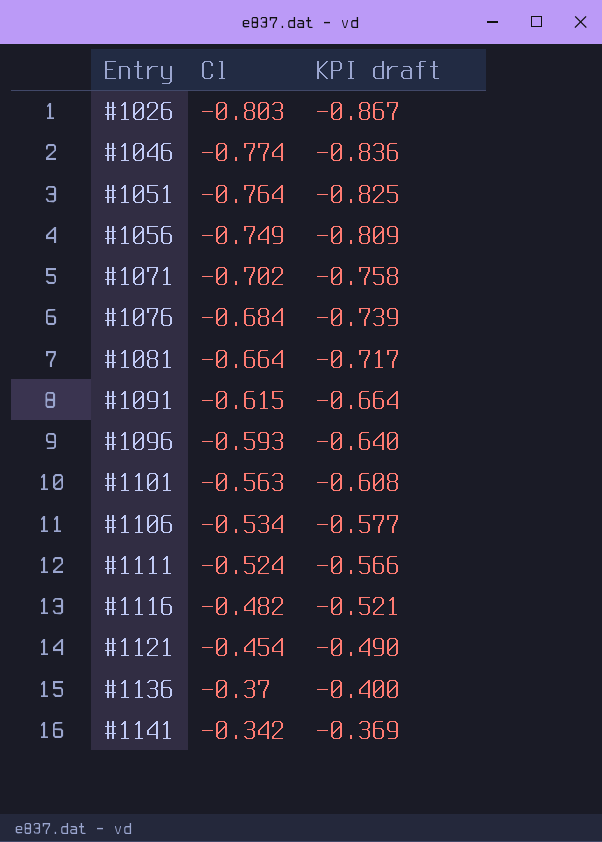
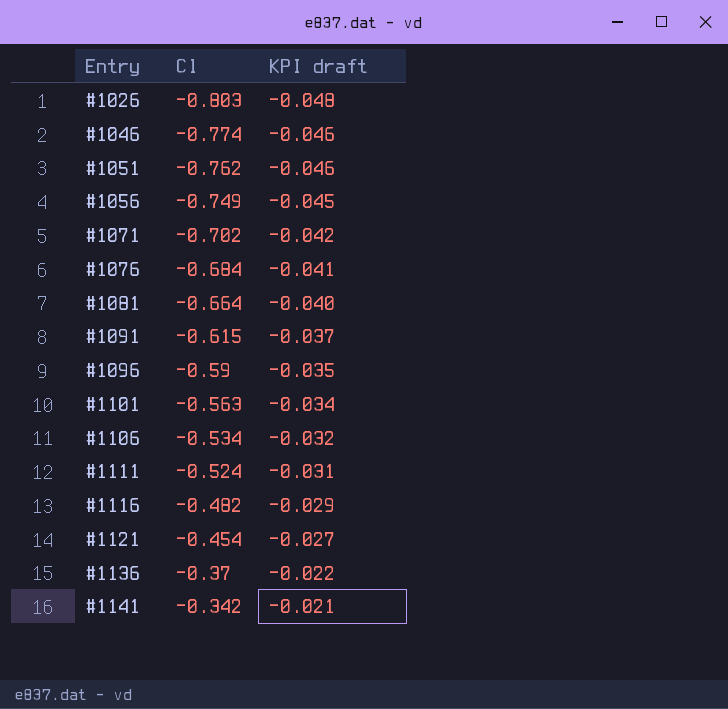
column KPI draft | formula: [Cl] * 1.08 -> [Cl] * 0.06
#1051 | Cl: -0.764 -> -0.762
#1096 | Cl: -0.593 -> -0.59

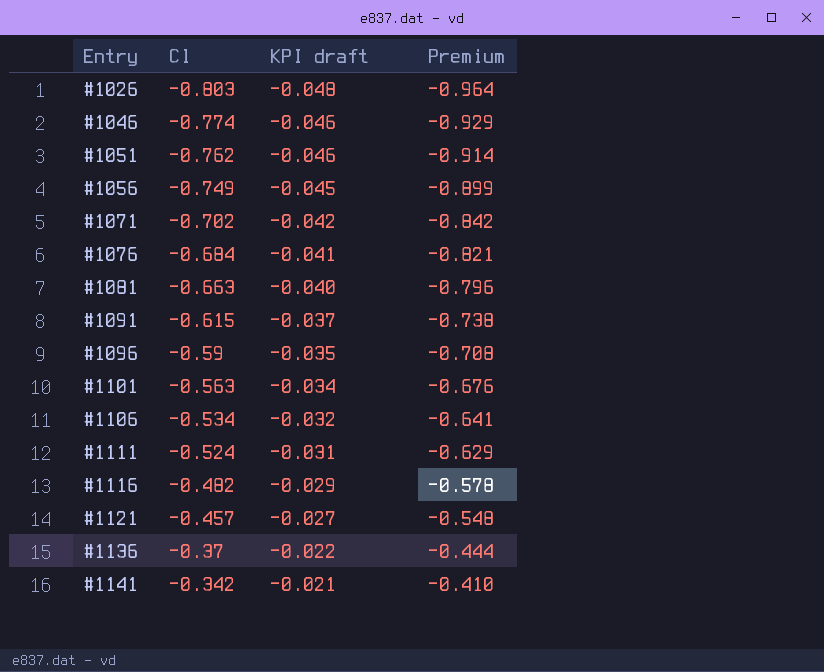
column Premium | formula: none -> [Cl] * 1.2
#1081 | Cl: -0.664 -> -0.663
#1121 | Cl: -0.454 -> -0.457

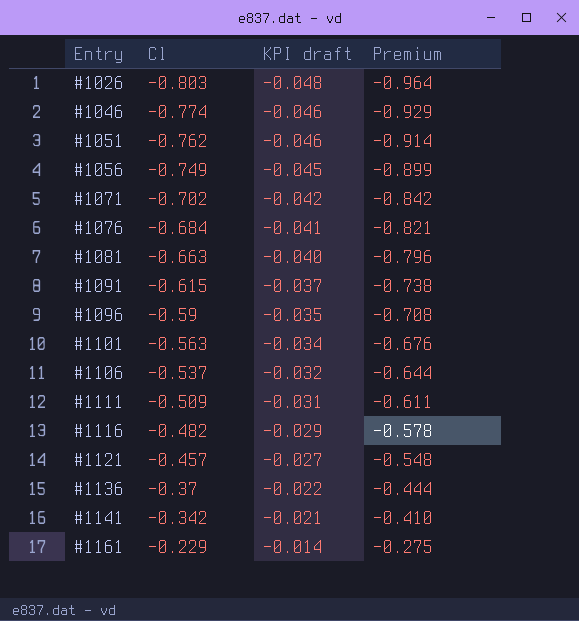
#1106 | Cl: -0.534 -> -0.537
#1106 | Premium: -0.641 -> -0.644
#1111 | Cl: -0.524 -> -0.509
#1111 | Premium: -0.629 -> -0.611
row #1161: none -> -0.229 | -0.014 | -0.275

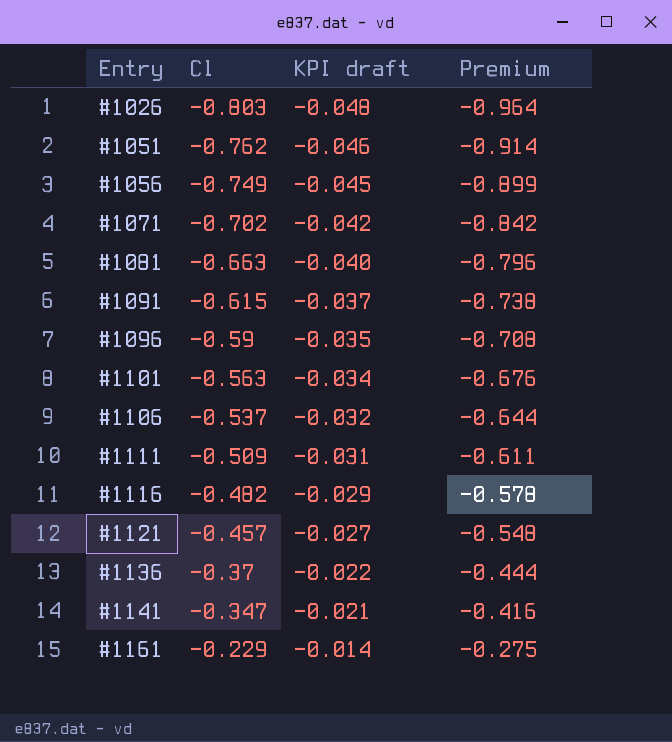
row #1046: -0.774 | -0.046 | -0.929 -> none
row #1076: -0.684 | -0.041 | -0.821 -> none
#1141 | Cl: -0.342 -> -0.347
#1141 | Premium: -0.410 -> -0.416

